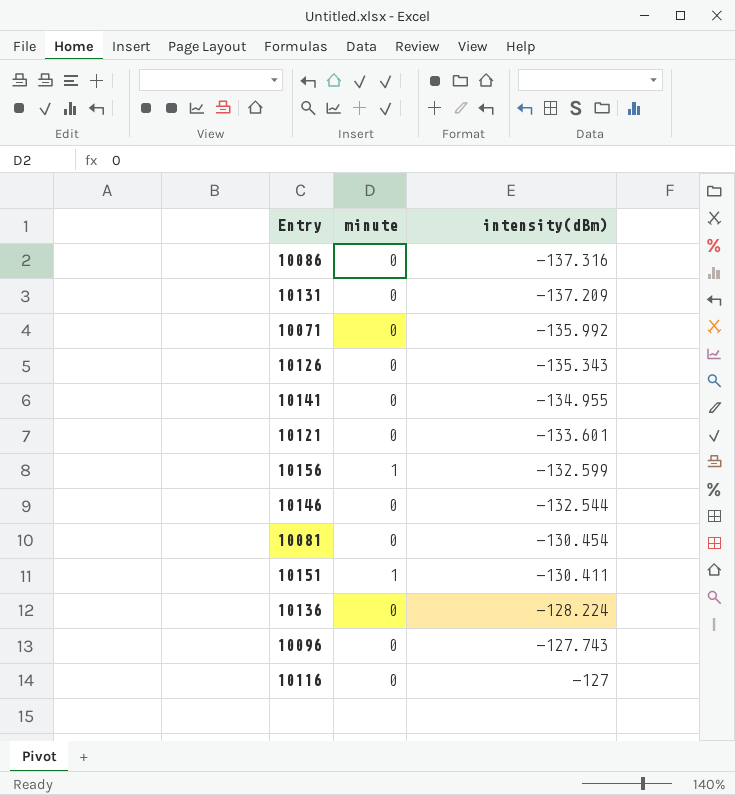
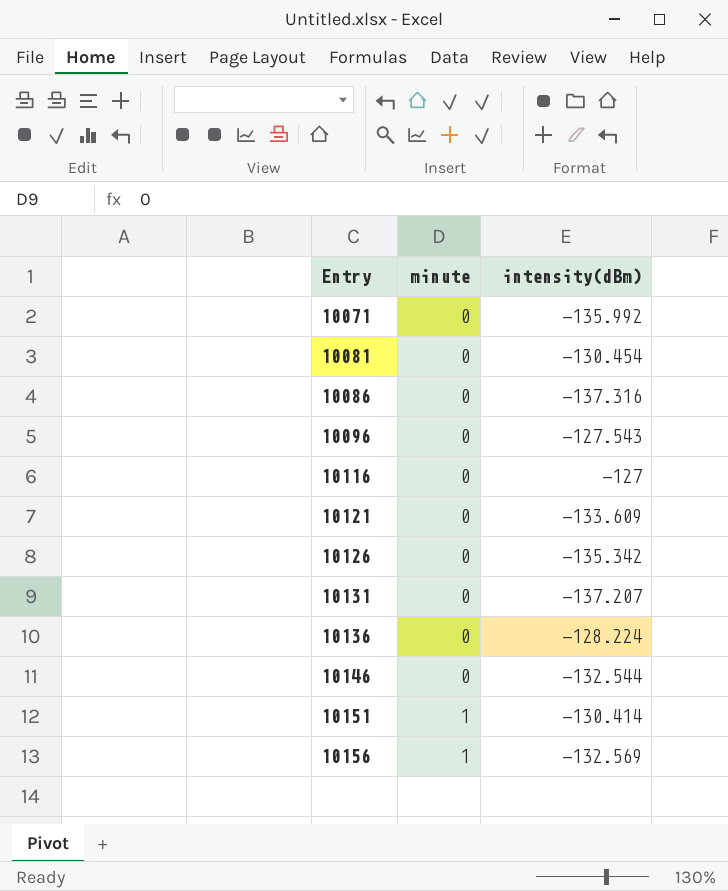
row order: intensity(dBm) ascending -> Entry ascending
row 10141: 0 | -134.955 -> none
10096 | intensity(dBm): -127.743 -> -127.543
10121 | intensity(dBm): -133.601 -> -133.609
10126 | intensity(dBm): -135.343 -> -135.342
10131 | intensity(dBm): -137.209 -> -137.207
10151 | intensity(dBm): -130.411 -> -130.414
10156 | intensity(dBm): -132.599 -> -132.569

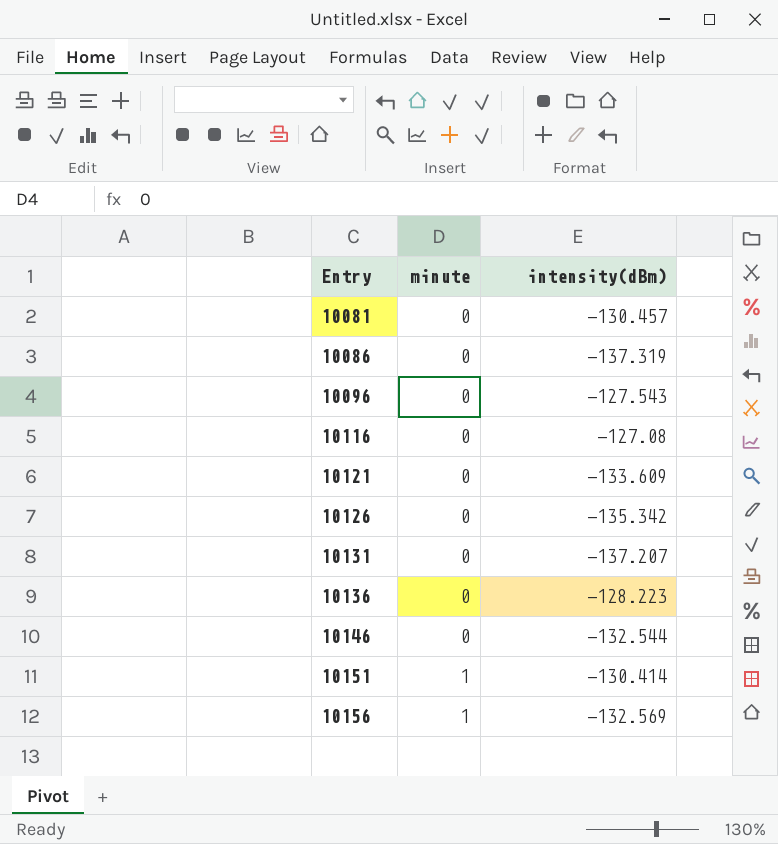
row 10071: 0 | -135.992 -> none
10081 | intensity(dBm): -130.454 -> -130.457
10086 | intensity(dBm): -137.316 -> -137.319
10116 | intensity(dBm): -127 -> -127.08
10136 | intensity(dBm): -128.224 -> -128.223

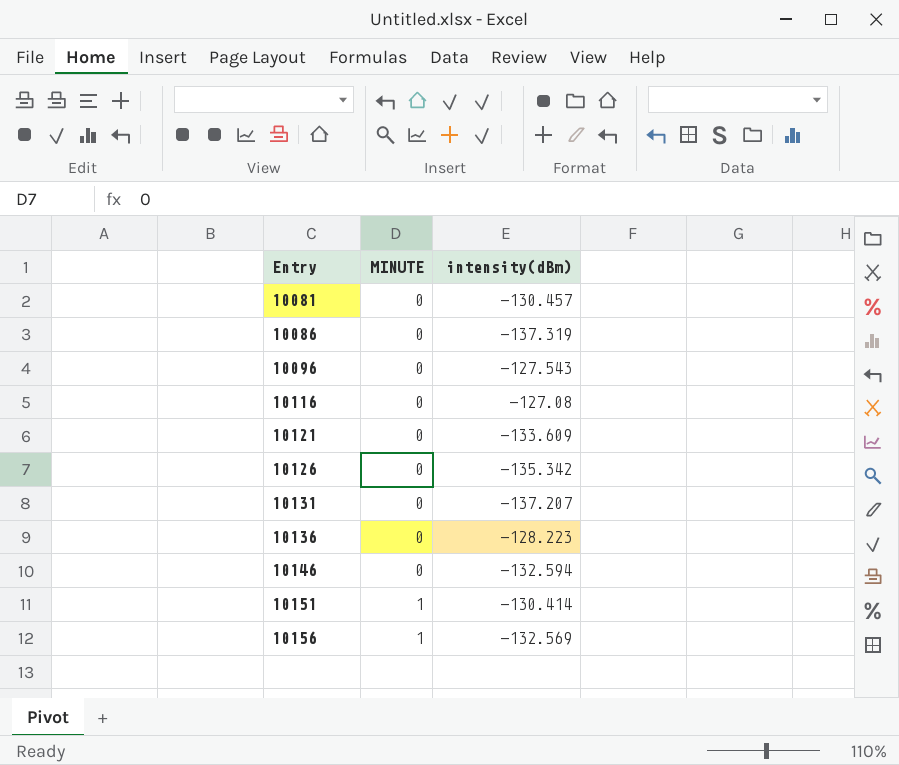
column name: minute -> MINUTE
10146 | intensity(dBm): -132.544 -> -132.594

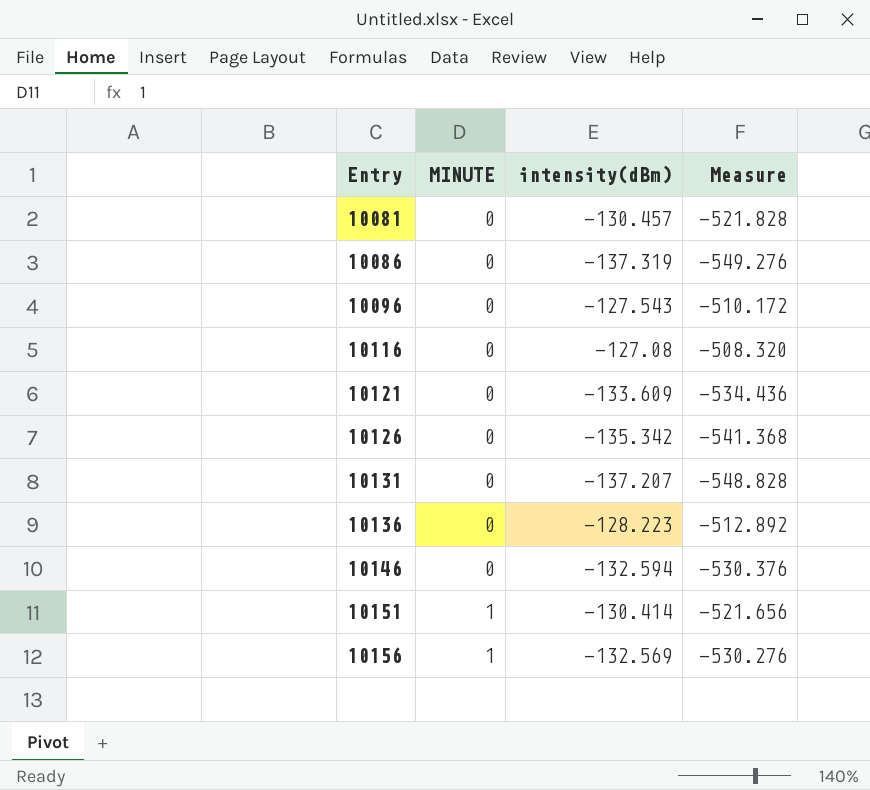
column Measure | formula: none -> [intensity(dBm)] * 4

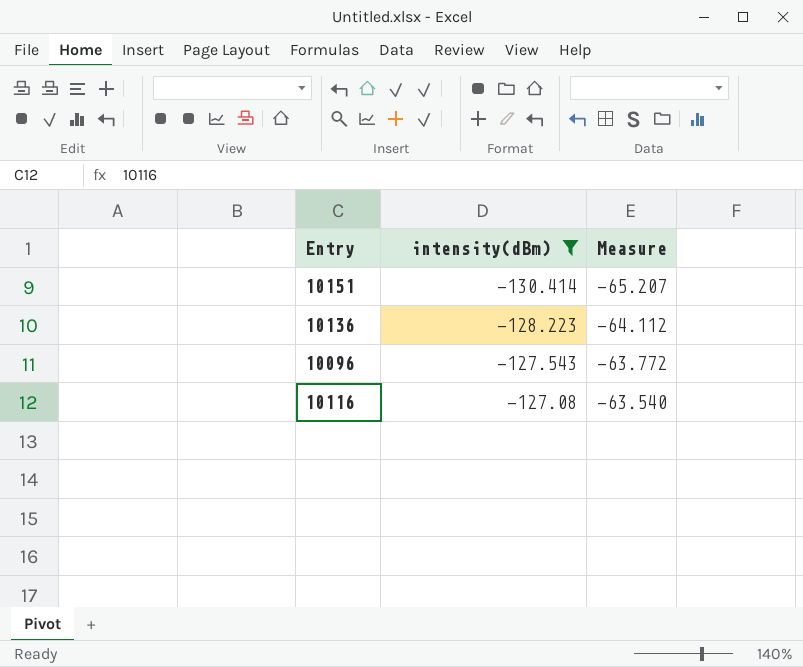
filter: none -> intensity(dBm) >= -130.414
row order: Entry ascending -> intensity(dBm) ascending
column MINUTE | position: 2 -> none
column Measure | formula: [intensity(dBm)] * 4 -> [intensity(dBm)] * 0.5

